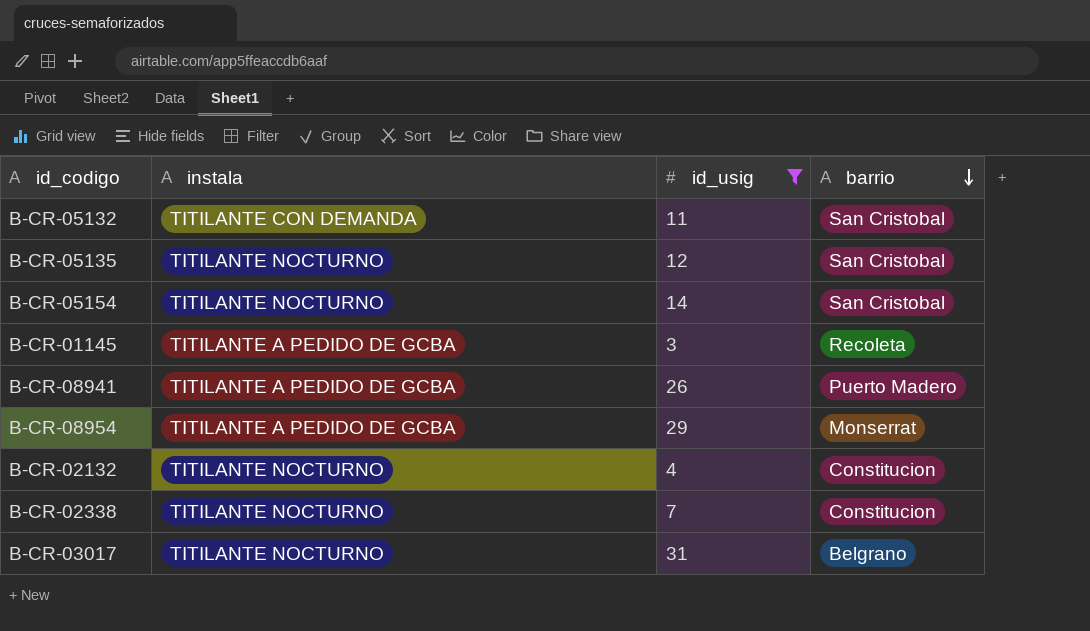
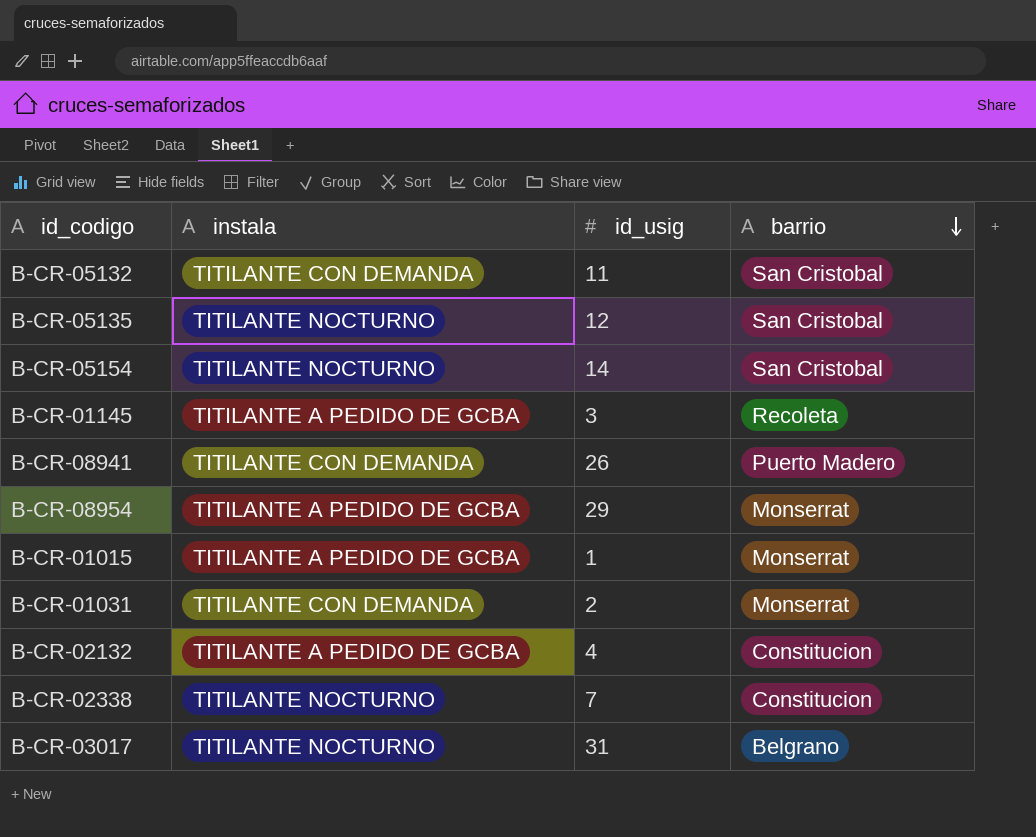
filter: id_usig >= 3 -> none
B-CR-08941 | instala: TITILANTE A PEDIDO DE GCBA -> TITILANTE CON DEMANDA
B-CR-02132 | instala: TITILANTE NOCTURNO -> TITILANTE A PEDIDO DE GCBA

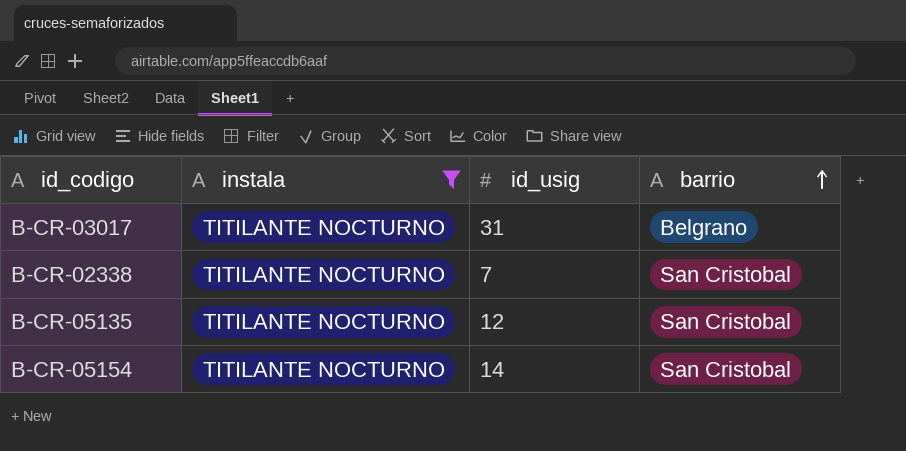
filter: none -> instala = TITILANTE NOCTURNO
row order: barrio descending -> barrio ascending
B-CR-02338 | barrio: Constitucion -> San Cristobal

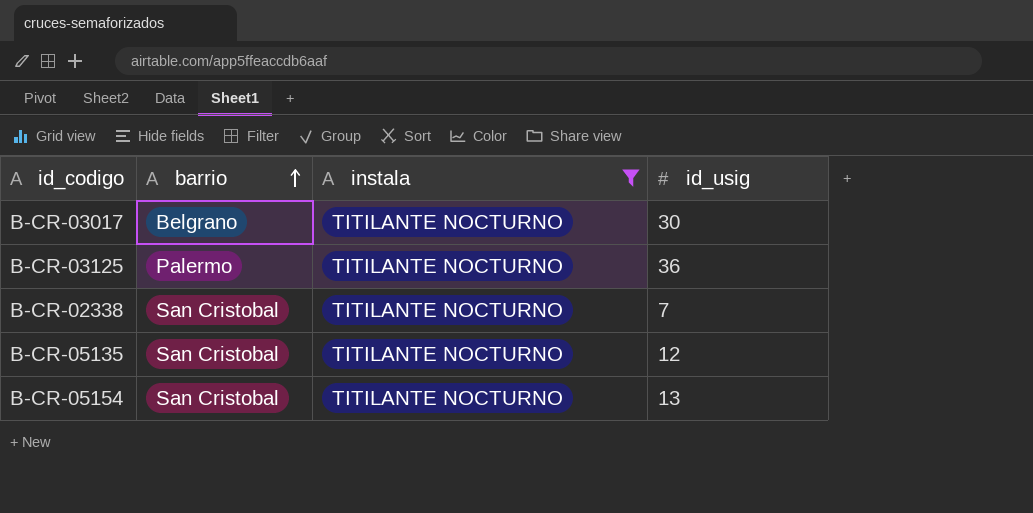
column barrio | position: 4 -> 2
B-CR-03017 | id_usig: 31 -> 30
row B-CR-03125: none -> Palermo | TITILANTE NOCTURNO | 36
B-CR-05154 | id_usig: 14 -> 13

